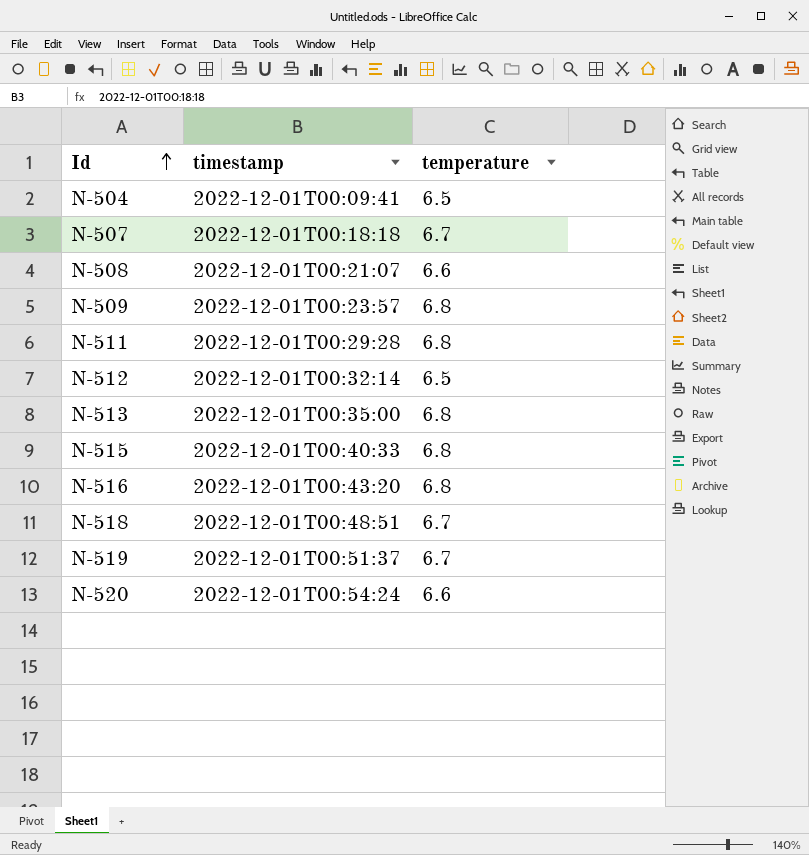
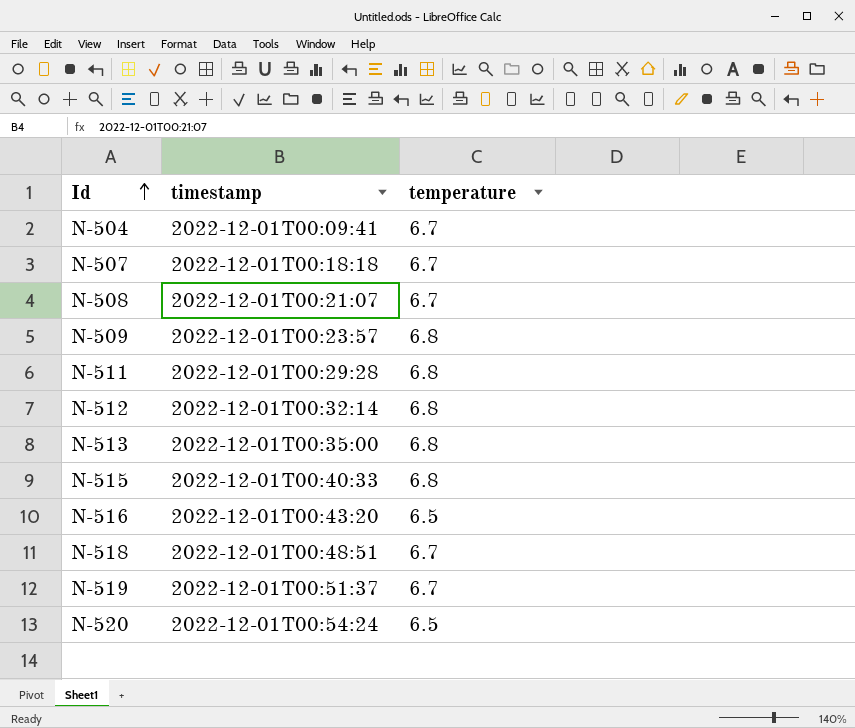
N-504 | temperature: 6.5 -> 6.7
N-508 | temperature: 6.6 -> 6.7
N-512 | temperature: 6.5 -> 6.8
N-516 | temperature: 6.8 -> 6.5
N-520 | temperature: 6.6 -> 6.5

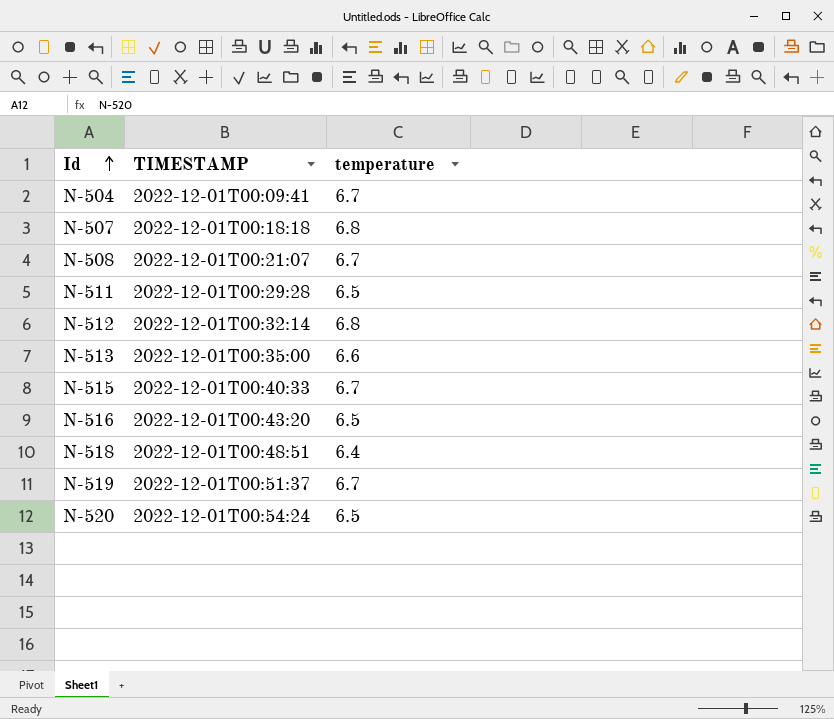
column name: timestamp -> TIMESTAMP
row N-509: 2022-12-01T00:23:57 | 6.8 -> none
N-507 | temperature: 6.7 -> 6.8
N-511 | temperature: 6.8 -> 6.5
N-513 | temperature: 6.8 -> 6.6
N-515 | temperature: 6.8 -> 6.7
N-518 | temperature: 6.7 -> 6.4

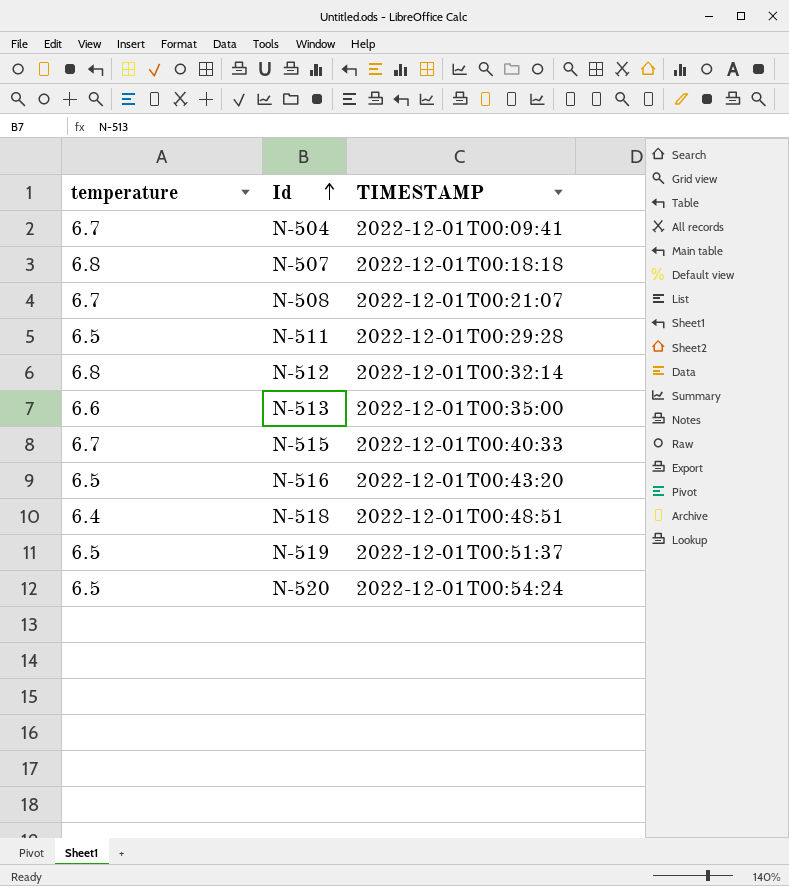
column temperature | position: 3 -> 1
N-519 | temperature: 6.7 -> 6.5

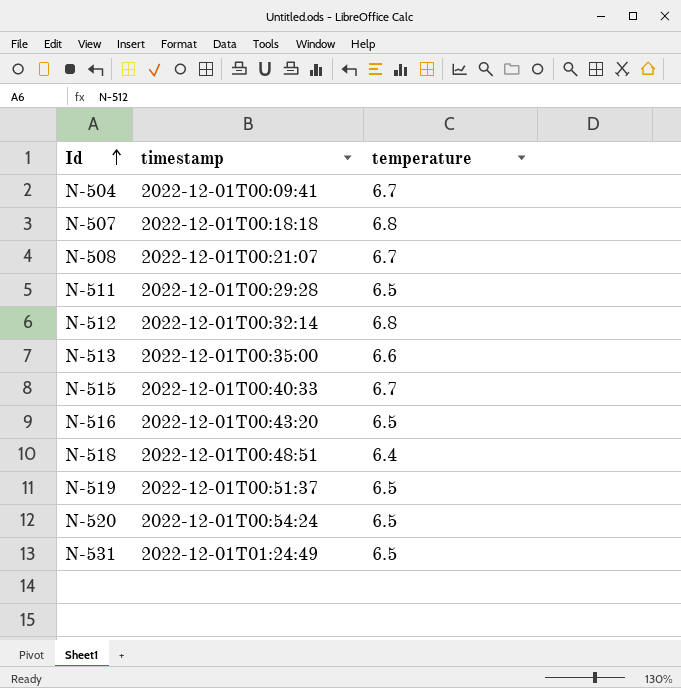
column name: TIMESTAMP -> timestamp
column temperature | position: 1 -> 3
row N-531: none -> 2022-12-01T01:24:49 | 6.5

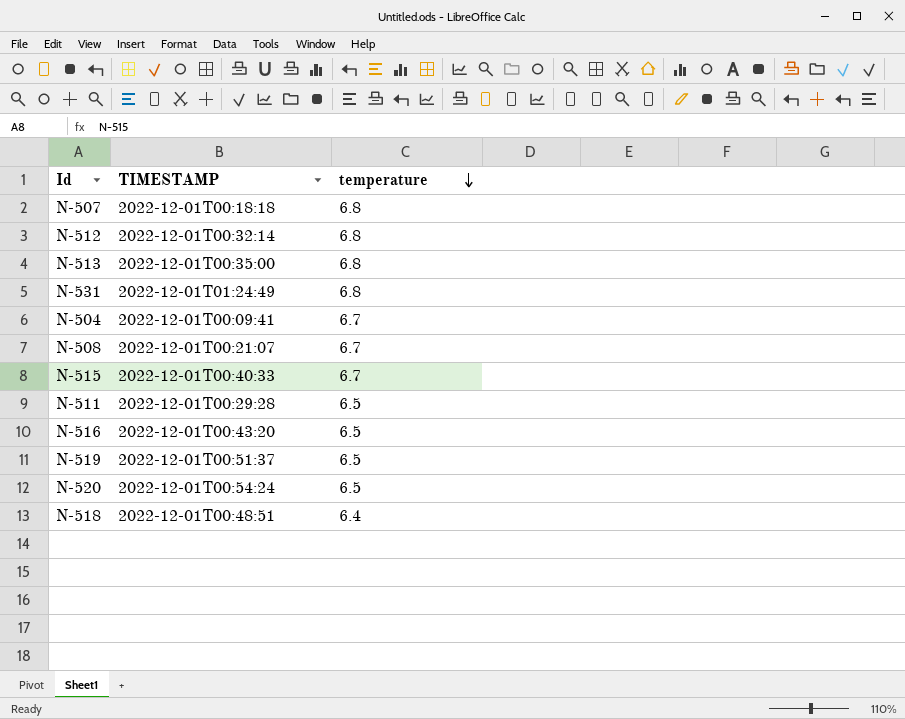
row order: Id ascending -> temperature descending
column name: timestamp -> TIMESTAMP
N-513 | temperature: 6.6 -> 6.8
N-531 | temperature: 6.5 -> 6.8

